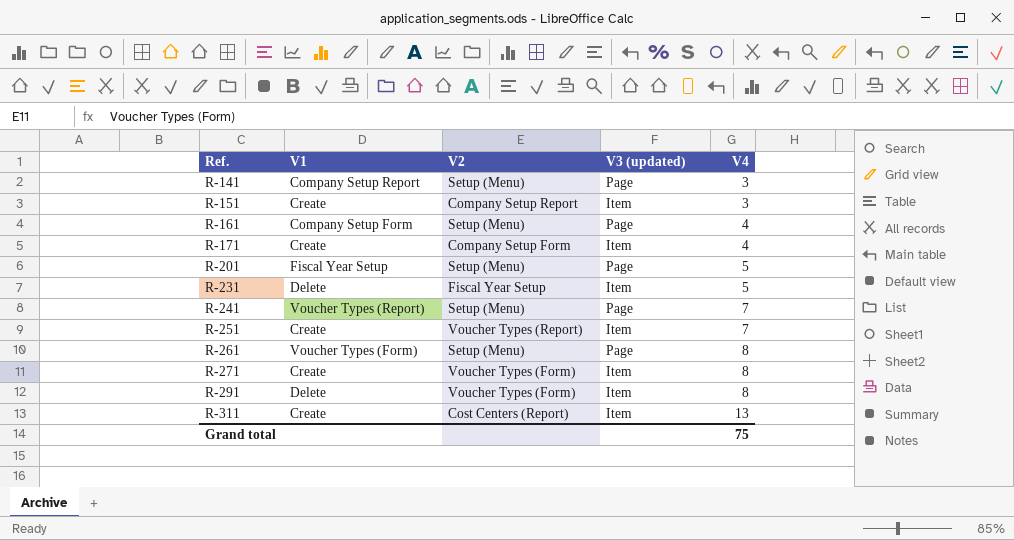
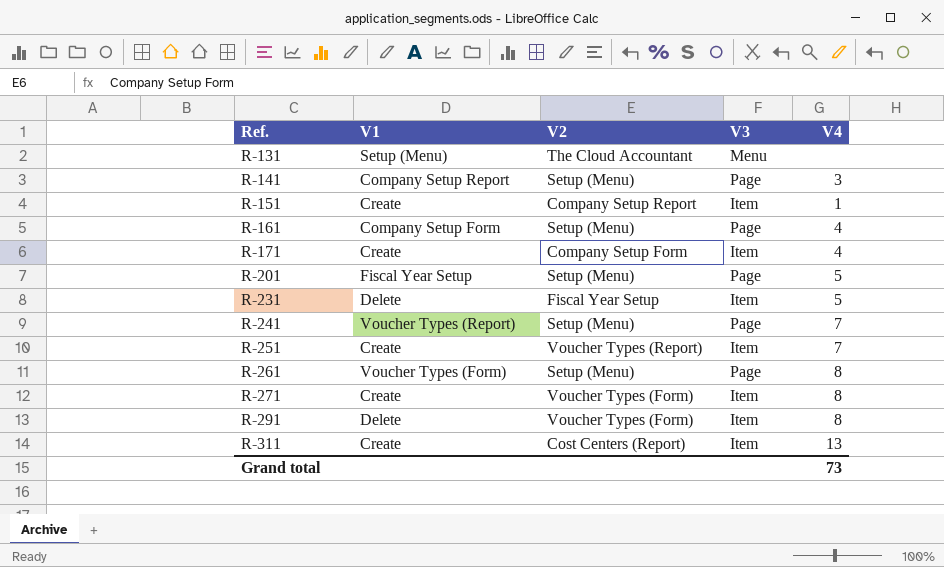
column name: V3 (updated) -> V3
row R-131: none -> Setup (Menu) | The Cloud Accountant | Menu | none
R-151 | V4: 3 -> 1
Grand total | V4: 75 -> 73

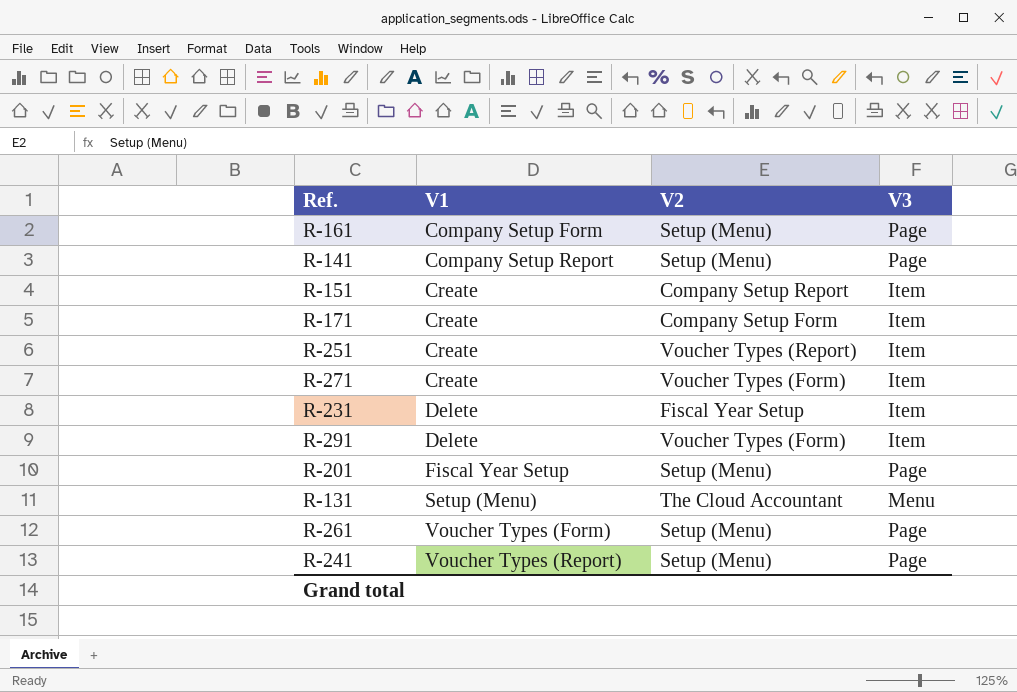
row order: Ref. ascending -> V1 ascending
column V4 | position: 5 -> none
row R-311: Create | Cost Centers (Report) | Item | 13 -> none

